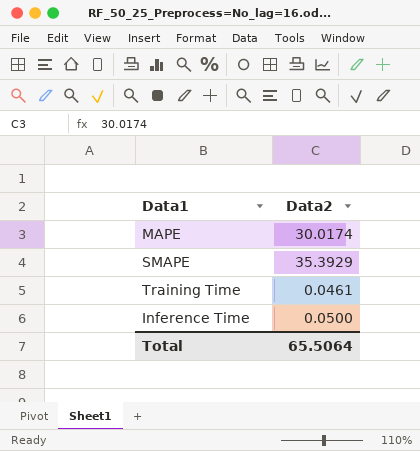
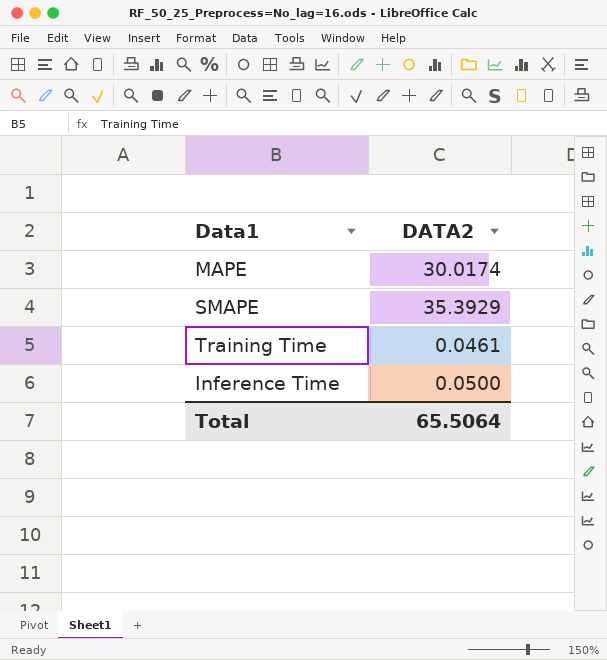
column name: Data2 -> DATA2

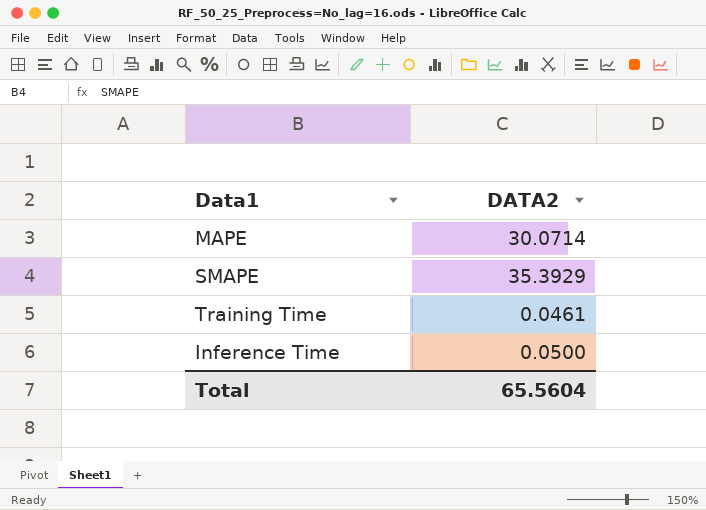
MAPE | DATA2: 30.0174 -> 30.0714
Total | DATA2: 65.5064 -> 65.5604

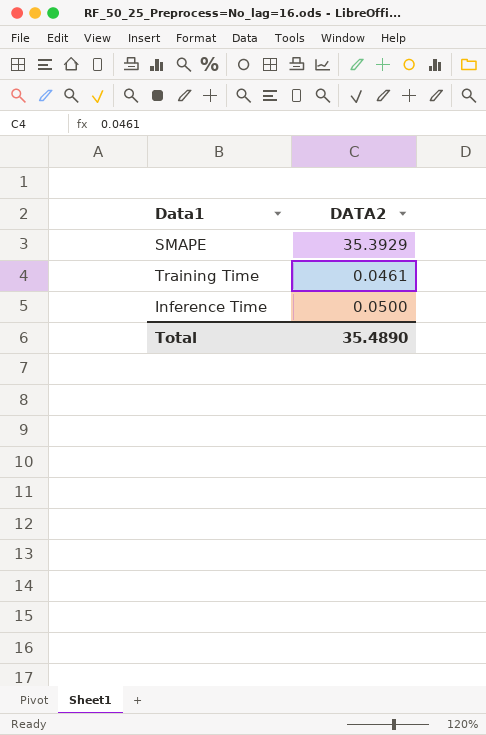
row MAPE: 30.0714 -> none
Total | DATA2: 65.5604 -> 35.4890

